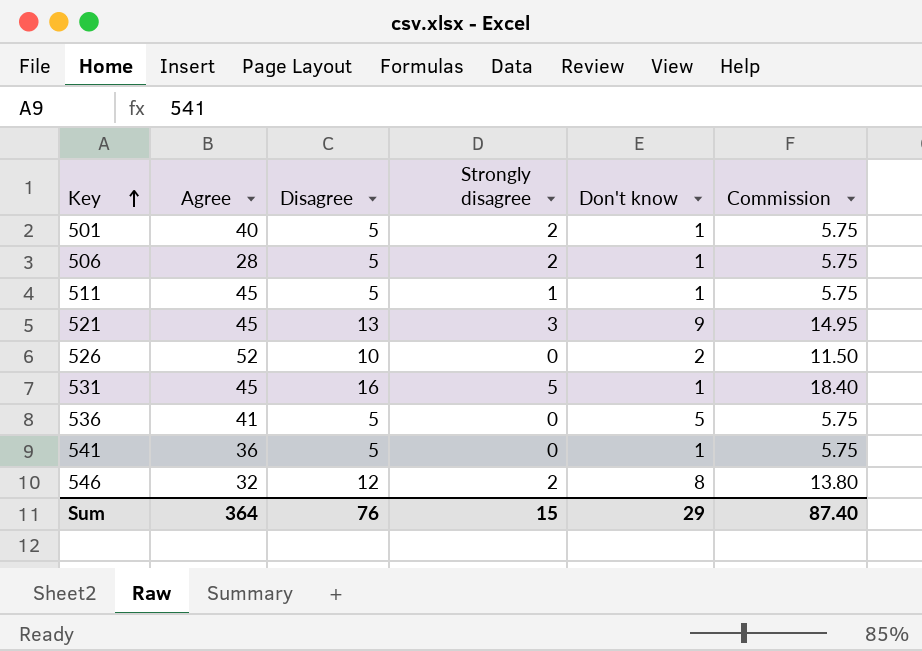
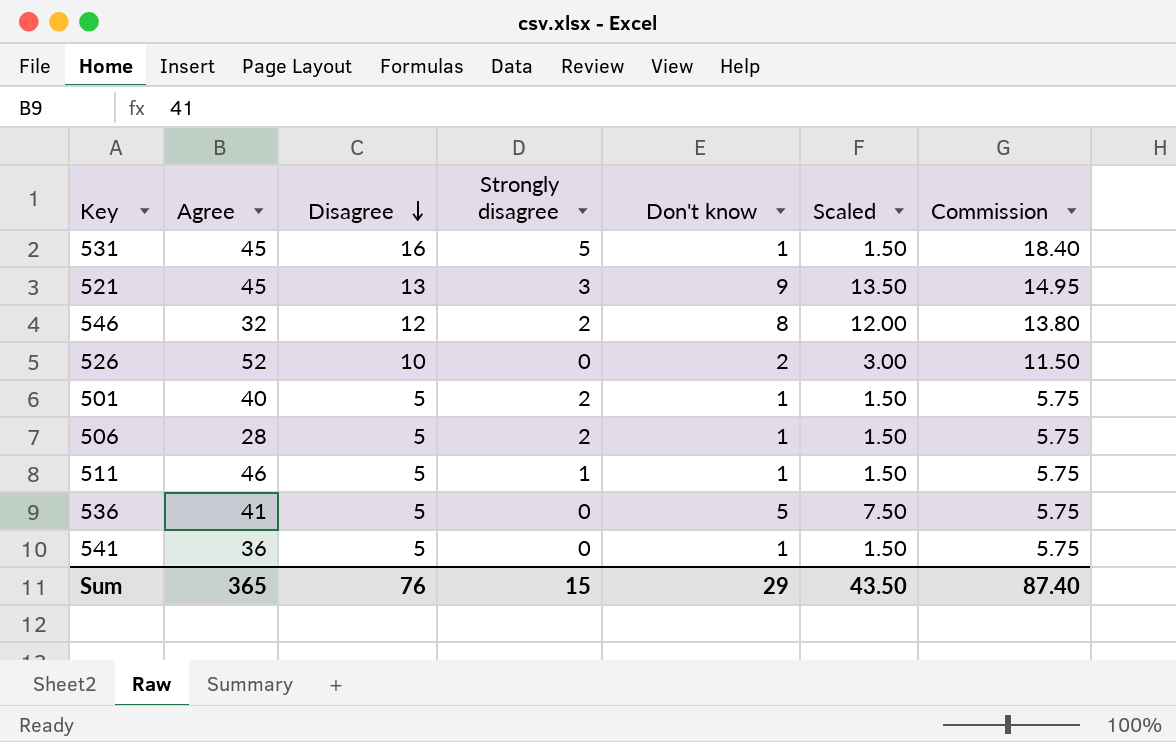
row order: Key ascending -> Disagree descending
column Scaled | formula: none -> [Don't know] * 1.5
511 | Agree: 45 -> 46
Sum | Agree: 364 -> 365

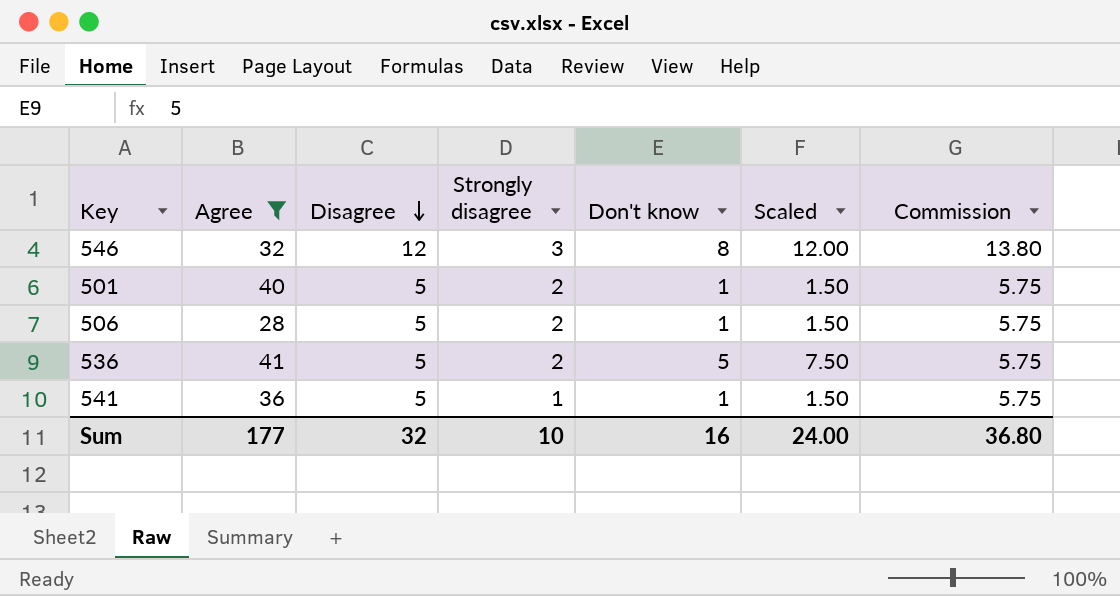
filter: none -> Agree <= 41
546 | Strongly disagree: 2 -> 3
536 | Strongly disagree: 0 -> 2
541 | Strongly disagree: 0 -> 1
Sum | Agree: 365 -> 177
Sum | Disagree: 76 -> 32
Sum | Strongly disagree: 15 -> 10
Sum | Don't know: 29 -> 16
Sum | Scaled: 43.50 -> 24.00
Sum | Commission: 87.40 -> 36.80

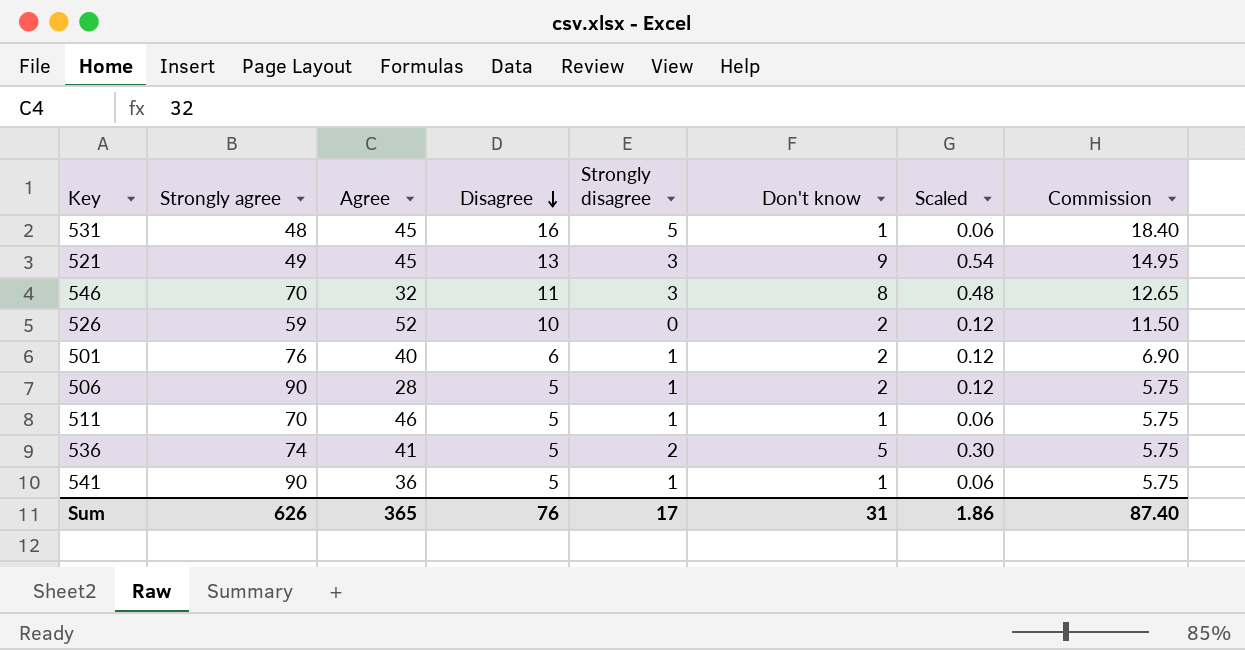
filter: Agree <= 41 -> none
column Strongly agree | position: none -> 2
column Scaled | formula: [Don't know] * 1.5 -> [Don't know] * 0.06
546 | Disagree: 12 -> 11
546 | Commission: 13.80 -> 12.65
501 | Disagree: 5 -> 6
501 | Strongly disagree: 2 -> 1
501 | Don't know: 1 -> 2
501 | Commission: 5.75 -> 6.90
506 | Strongly disagree: 2 -> 1
506 | Don't know: 1 -> 2
Sum | Agree: 177 -> 365
Sum | Disagree: 32 -> 76
Sum | Strongly disagree: 10 -> 17
Sum | Don't know: 16 -> 31
Sum | Scaled: 24.00 -> 1.86
Sum | Commission: 36.80 -> 87.40

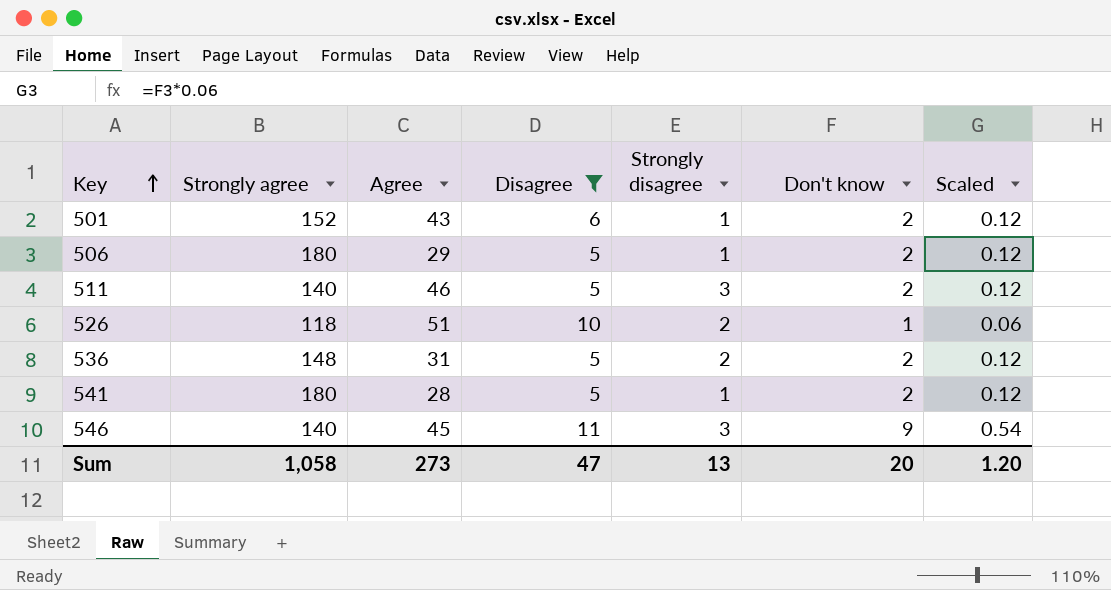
filter: none -> Disagree <= 11
row order: Disagree descending -> Key ascending
column Commission | formula: [Disagree] * 1.15 -> none
501 | Strongly agree: 76 -> 152
501 | Agree: 40 -> 43
506 | Strongly agree: 90 -> 180
506 | Agree: 28 -> 29
511 | Strongly agree: 70 -> 140
511 | Strongly disagree: 1 -> 3
511 | Don't know: 1 -> 2
511 | Scaled: 0.06 -> 0.12
526 | Strongly agree: 59 -> 118
526 | Agree: 52 -> 51
526 | Strongly disagree: 0 -> 2
526 | Don't know: 2 -> 1
526 | Scaled: 0.12 -> 0.06
536 | Strongly agree: 74 -> 148
536 | Agree: 41 -> 31
536 | Don't know: 5 -> 2
536 | Scaled: 0.30 -> 0.12
541 | Strongly agree: 90 -> 180
541 | Agree: 36 -> 28
541 | Don't know: 1 -> 2
541 | Scaled: 0.06 -> 0.12
546 | Strongly agree: 70 -> 140
546 | Agree: 32 -> 45
546 | Don't know: 8 -> 9
546 | Scaled: 0.48 -> 0.54
Sum | Strongly agree: 626 -> 1,058
Sum | Agree: 365 -> 273
Sum | Disagree: 76 -> 47
Sum | Strongly disagree: 17 -> 13
Sum | Don't know: 31 -> 20
Sum | Scaled: 1.86 -> 1.20

